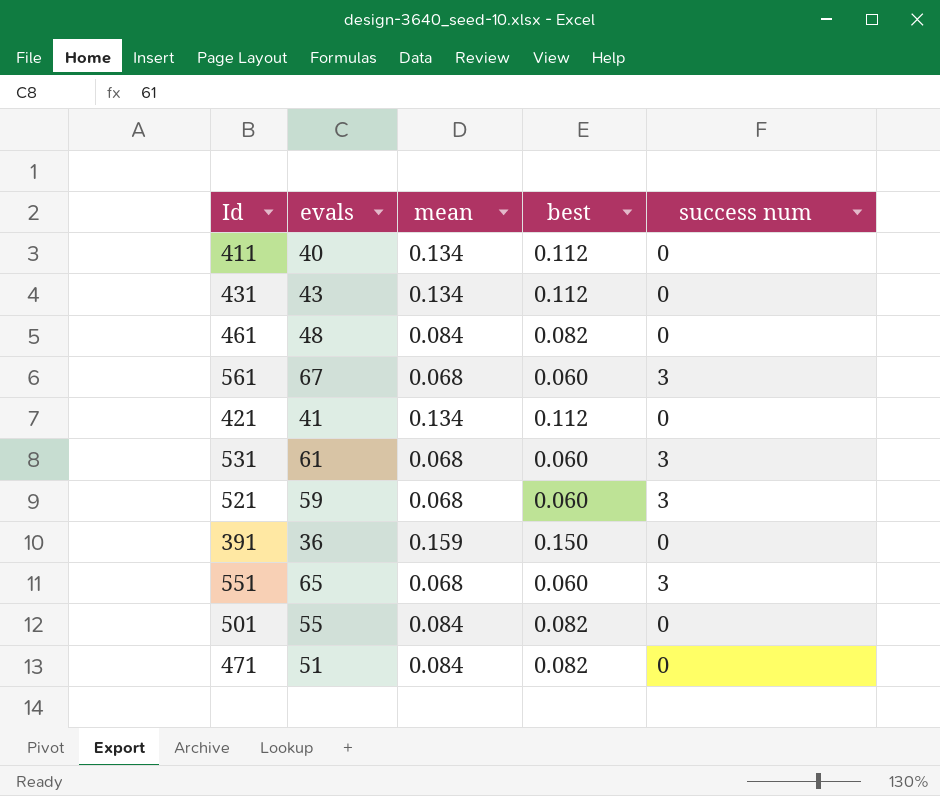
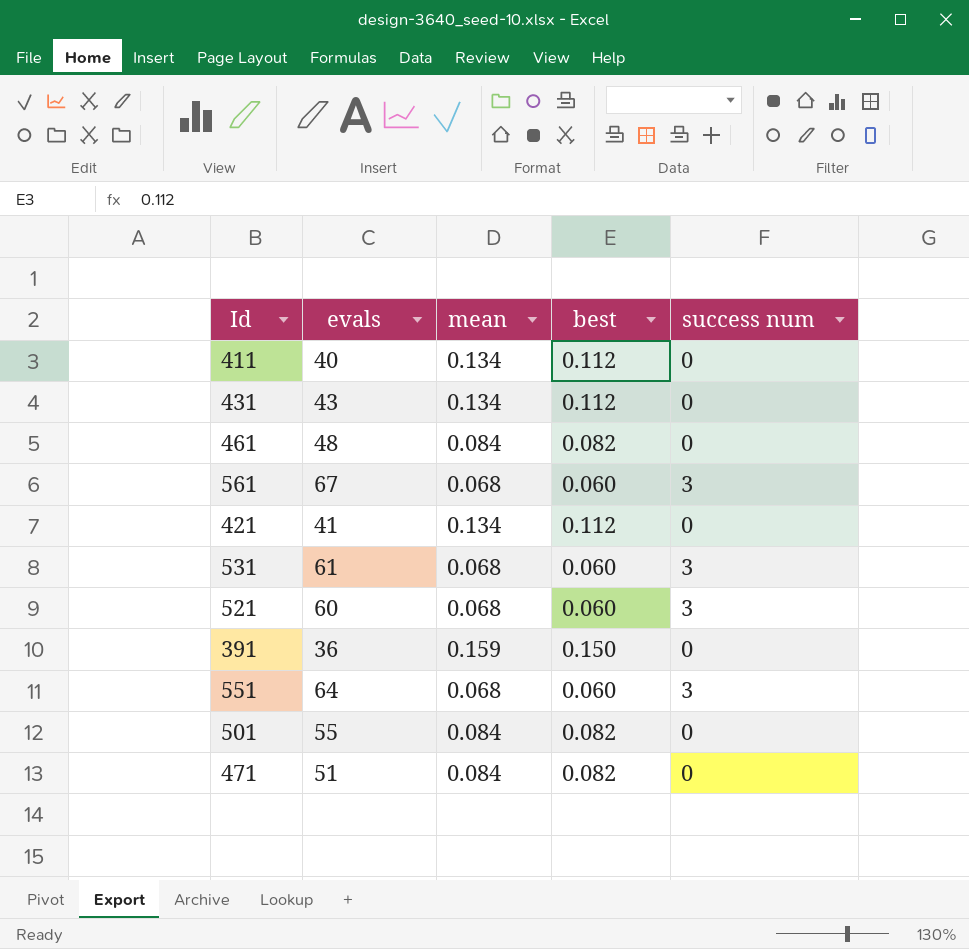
521 | evals: 59 -> 60
551 | evals: 65 -> 64

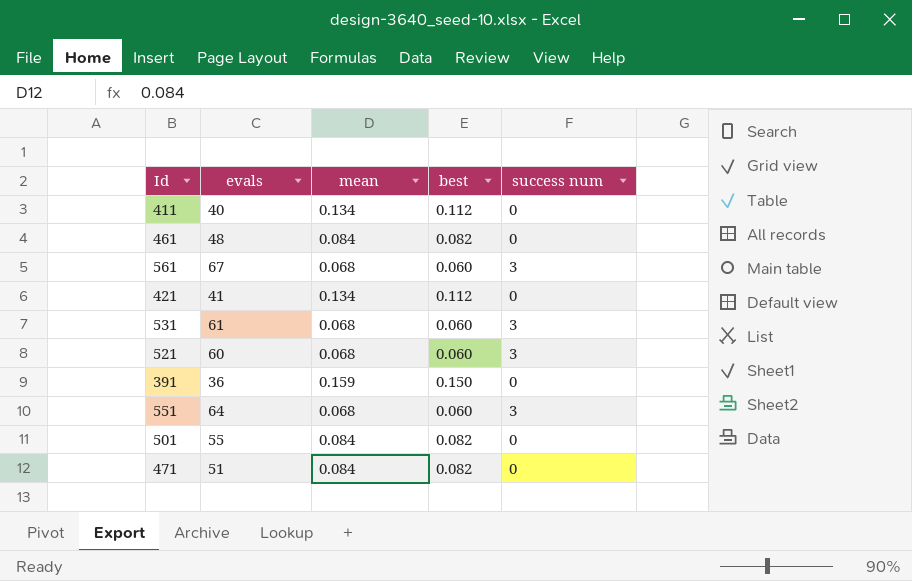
row 431: 43 | 0.134 | 0.112 | 0 -> none

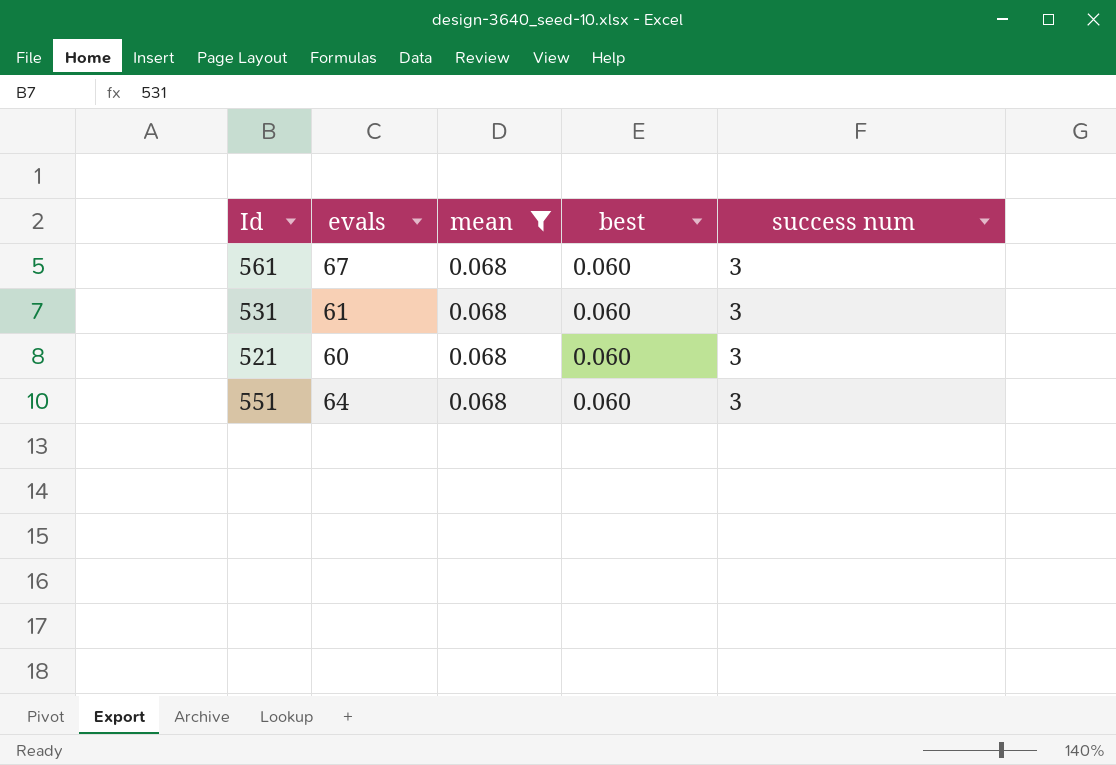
filter: none -> mean = 0.068

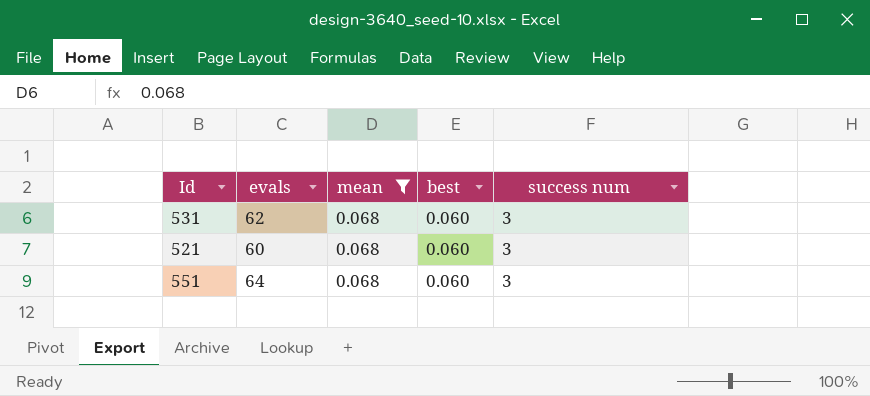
row 561: 67 | 0.068 | 0.060 | 3 -> none
531 | evals: 61 -> 62

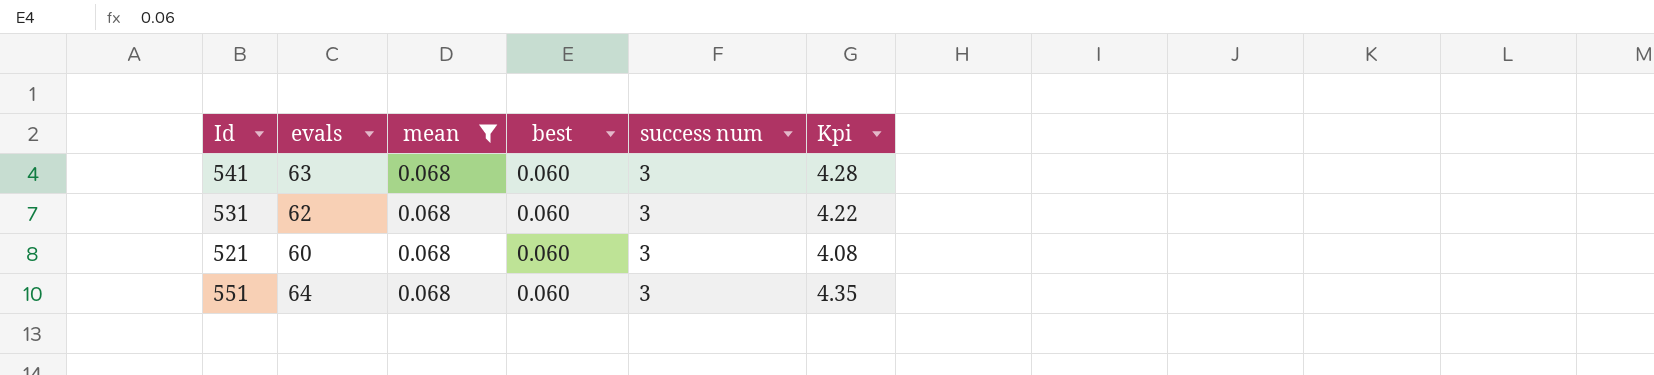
column Kpi | formula: none -> [evals] * [mean]
row 541: none -> 63 | 0.068 | 0.060 | 3 | 4.28

